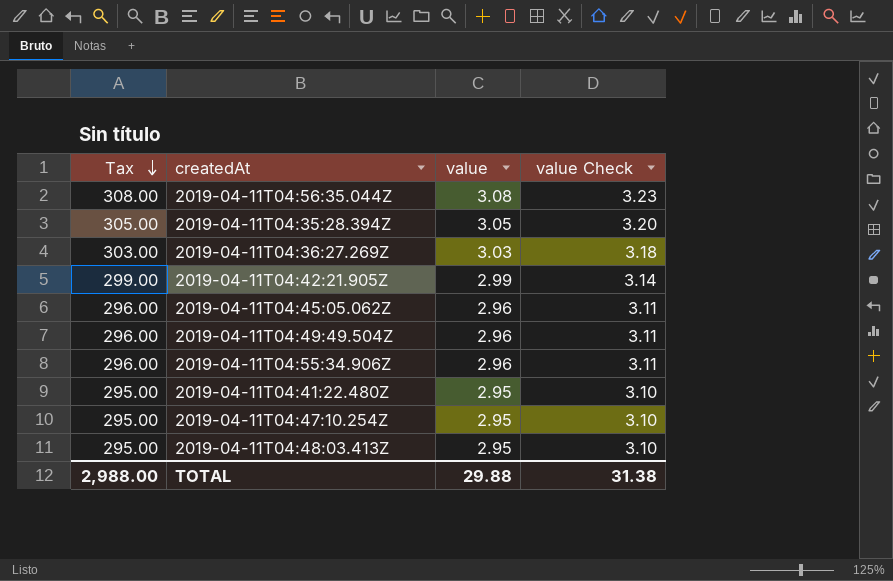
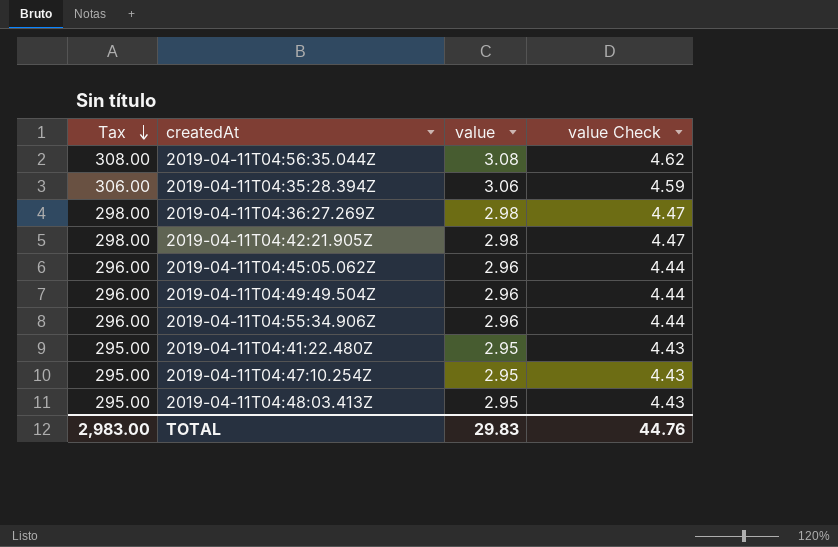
column value Check | formula: [value] * 1.05 -> [value] * 1.5
2019-04-11T04:35:28.394Z | Tax: 305.00 -> 306.00
2019-04-11T04:35:28.394Z | value: 3.05 -> 3.06
2019-04-11T04:36:27.269Z | Tax: 303.00 -> 298.00
2019-04-11T04:36:27.269Z | value: 3.03 -> 2.98
2019-04-11T04:42:21.905Z | Tax: 299.00 -> 298.00
2019-04-11T04:42:21.905Z | value: 2.99 -> 2.98
TOTAL | Tax: 2,988.00 -> 2,983.00
TOTAL | value: 29.88 -> 29.83
TOTAL | value Check: 31.38 -> 44.76

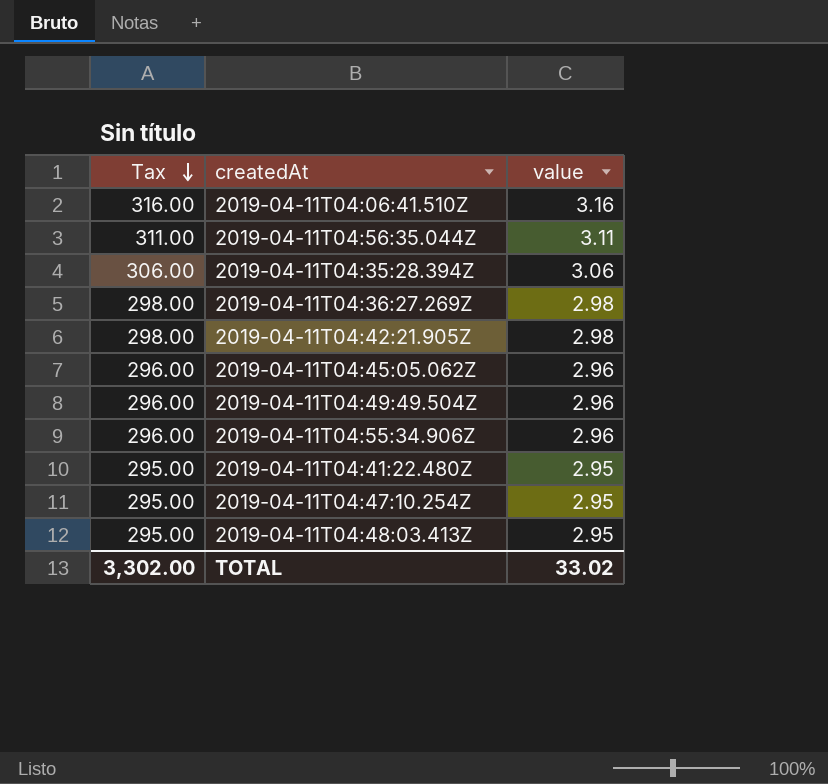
column value Check | formula: [value] * 1.5 -> none
row 2019-04-11T04:06:41.510Z: none -> 316.00 | 3.16
2019-04-11T04:56:35.044Z | Tax: 308.00 -> 311.00
2019-04-11T04:56:35.044Z | value: 3.08 -> 3.11
TOTAL | Tax: 2,983.00 -> 3,302.00
TOTAL | value: 29.83 -> 33.02

